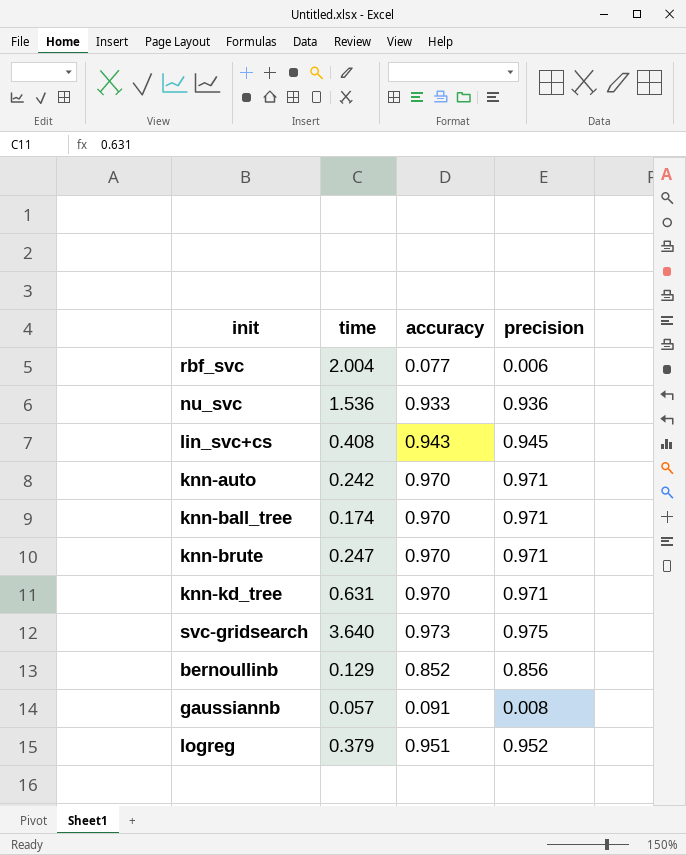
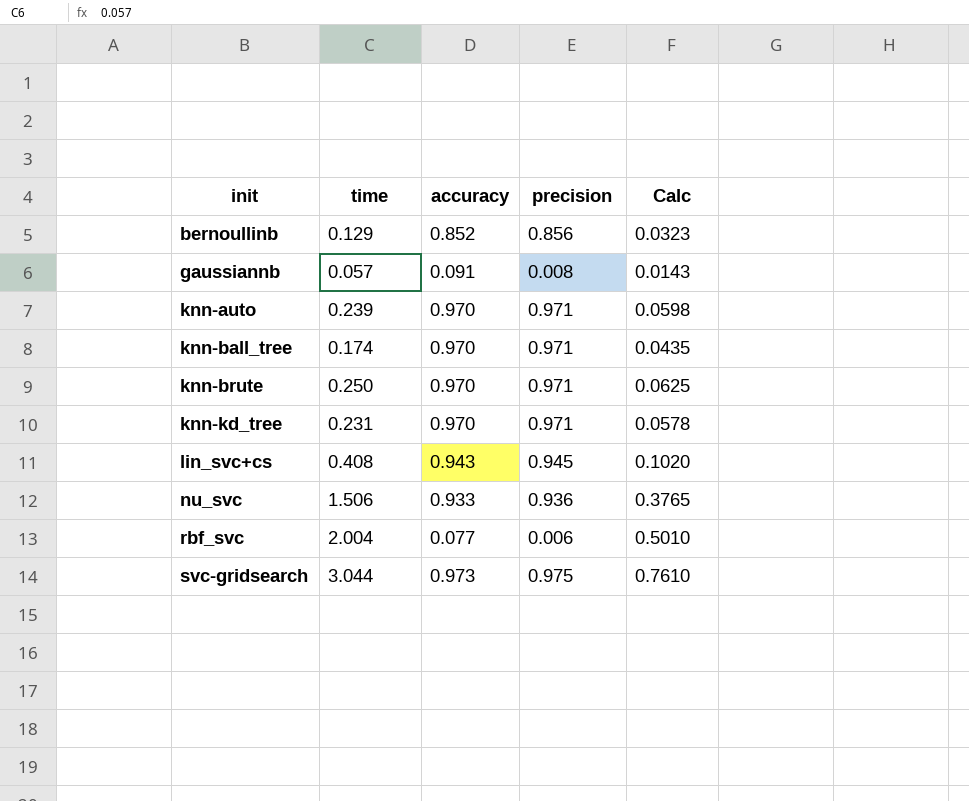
row order: none -> init ascending
column Calc | formula: none -> [time] * 0.25
row logreg: 0.379 | 0.951 | 0.952 -> none
knn-auto | time: 0.242 -> 0.239
knn-brute | time: 0.247 -> 0.250
knn-kd_tree | time: 0.631 -> 0.231
nu_svc | time: 1.536 -> 1.506
svc-gridsearch | time: 3.640 -> 3.044

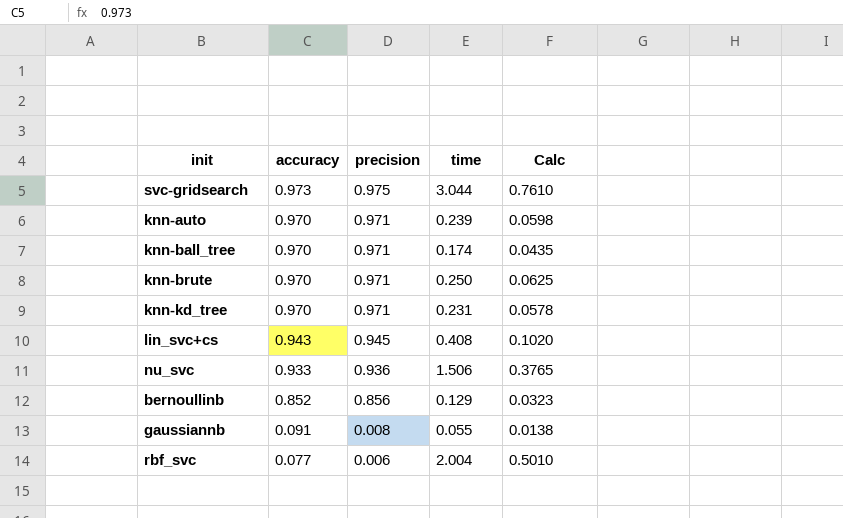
row order: init ascending -> accuracy descending
column time | position: 2 -> 4
gaussiannb | time: 0.057 -> 0.055
gaussiannb | Calc: 0.0143 -> 0.0138

